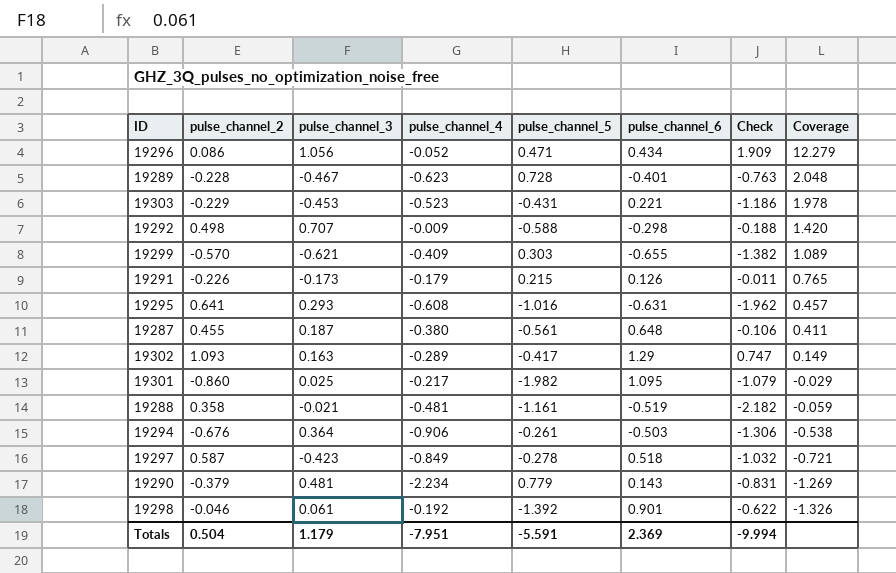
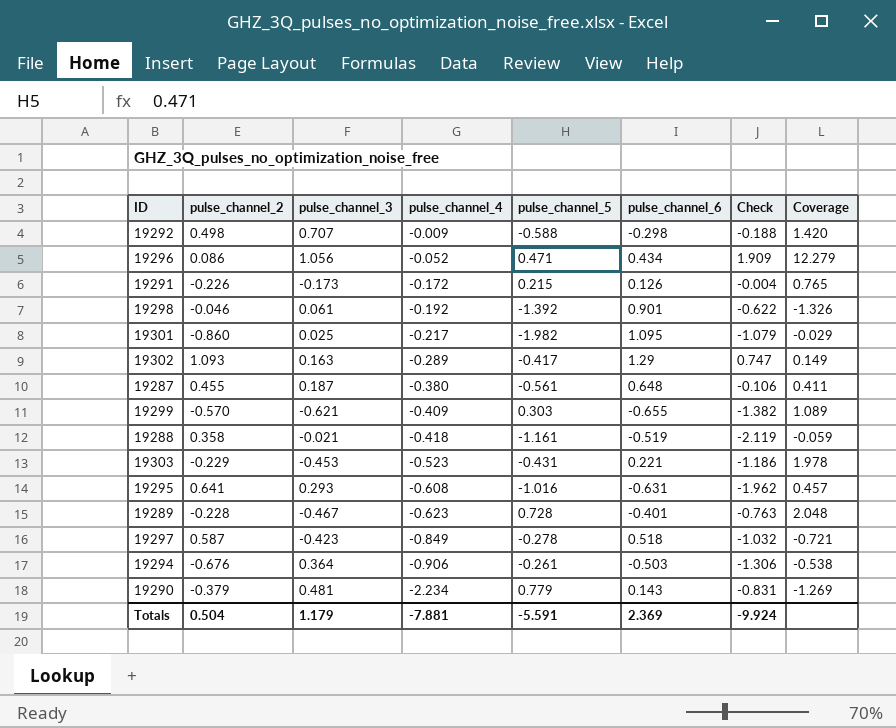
row order: Coverage descending -> pulse_channel_4 descending
19291 | pulse_channel_4: -0.179 -> -0.172
19291 | Check: -0.011 -> -0.004
19288 | pulse_channel_4: -0.481 -> -0.418
19288 | Check: -2.182 -> -2.119
Totals | pulse_channel_4: -7.951 -> -7.881
Totals | Check: -9.994 -> -9.924

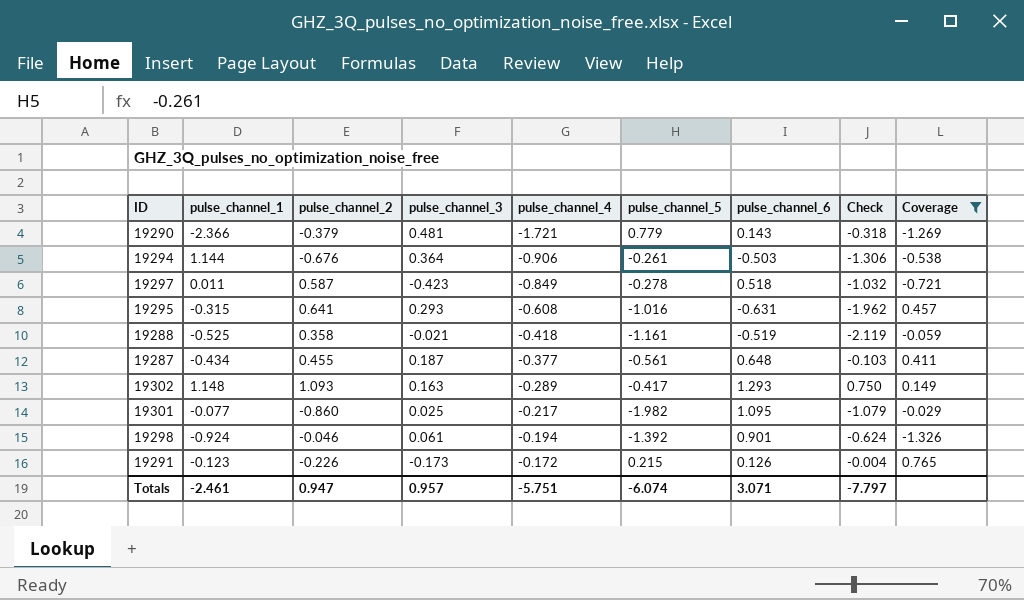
filter: none -> Coverage <= 0.765
row order: pulse_channel_4 descending -> pulse_channel_4 ascending
column pulse_channel_1 | position: none -> 2
19290 | pulse_channel_4: -2.234 -> -1.721
19290 | Check: -0.831 -> -0.318
19287 | pulse_channel_4: -0.380 -> -0.377
19287 | Check: -0.106 -> -0.103
19302 | pulse_channel_6: 1.29 -> 1.293
19302 | Check: 0.747 -> 0.750
19298 | pulse_channel_4: -0.192 -> -0.194
19298 | Check: -0.622 -> -0.624
Totals | pulse_channel_2: 0.504 -> 0.947
Totals | pulse_channel_3: 1.179 -> 0.957
Totals | pulse_channel_4: -7.881 -> -5.751
Totals | pulse_channel_5: -5.591 -> -6.074
Totals | pulse_channel_6: 2.369 -> 3.071
Totals | Check: -9.924 -> -7.797

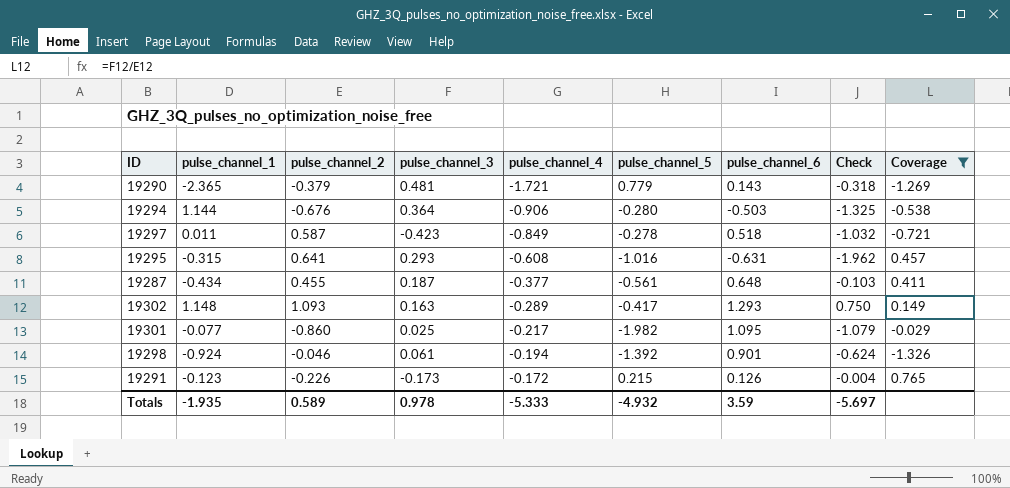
row 19288: -0.525 | 0.358 | -0.021 | -0.418 | -1.161 | -0.519 | -2.119 | -0.059 -> none
19290 | pulse_channel_1: -2.366 -> -2.365
19294 | pulse_channel_5: -0.261 -> -0.280
19294 | Check: -1.306 -> -1.325
Totals | pulse_channel_1: -2.461 -> -1.935
Totals | pulse_channel_2: 0.947 -> 0.589
Totals | pulse_channel_3: 0.957 -> 0.978
Totals | pulse_channel_4: -5.751 -> -5.333
Totals | pulse_channel_5: -6.074 -> -4.932
Totals | pulse_channel_6: 3.071 -> 3.59
Totals | Check: -7.797 -> -5.697

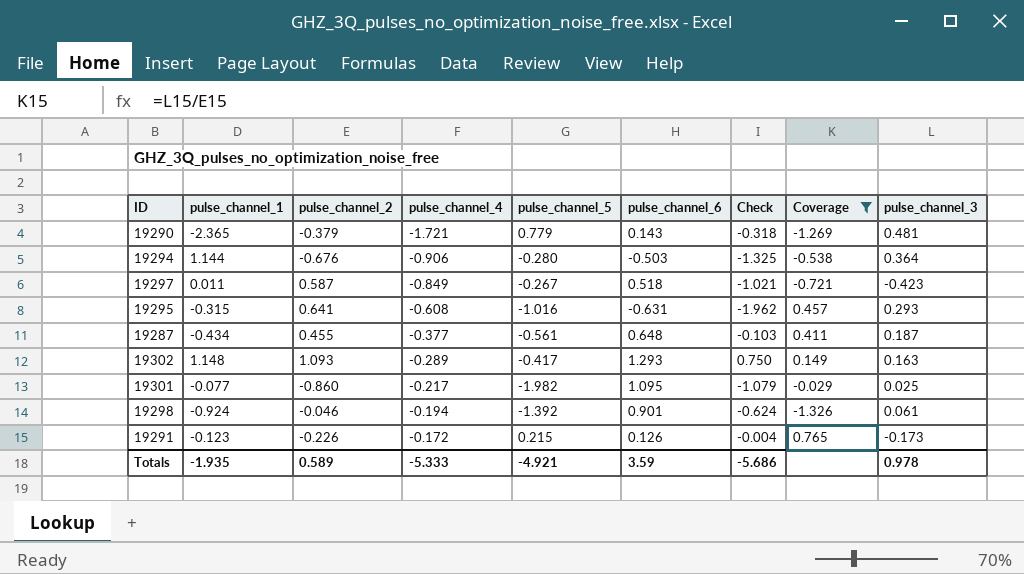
column pulse_channel_3 | position: 4 -> 9
19297 | pulse_channel_5: -0.278 -> -0.267
19297 | Check: -1.032 -> -1.021
Totals | pulse_channel_5: -4.932 -> -4.921
Totals | Check: -5.697 -> -5.686

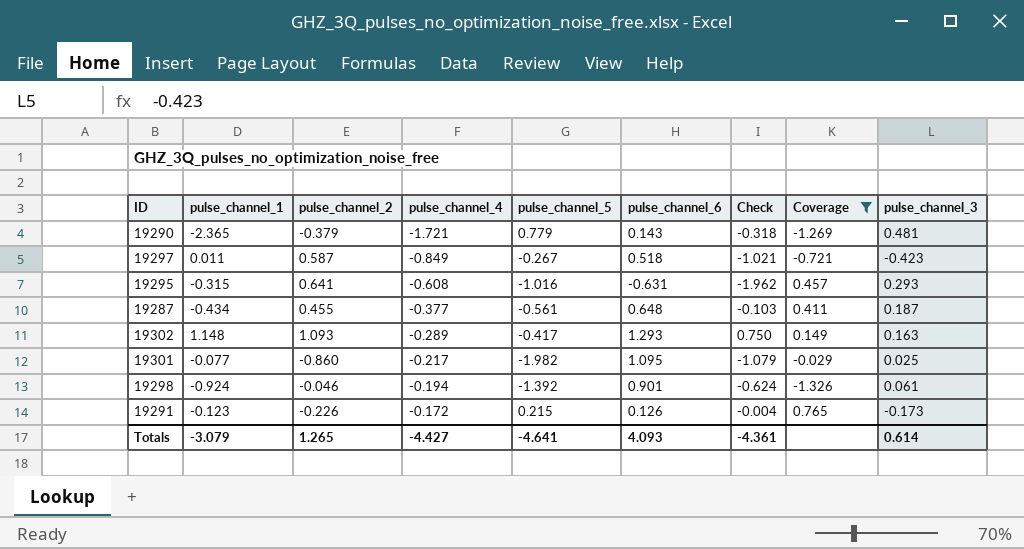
row 19294: 1.144 | -0.676 | -0.906 | -0.280 | -0.503 | -1.325 | -0.538 | 0.364 -> none
Totals | pulse_channel_1: -1.935 -> -3.079
Totals | pulse_channel_2: 0.589 -> 1.265
Totals | pulse_channel_4: -5.333 -> -4.427
Totals | pulse_channel_5: -4.921 -> -4.641
Totals | pulse_channel_6: 3.59 -> 4.093
Totals | Check: -5.686 -> -4.361
Totals | pulse_channel_3: 0.978 -> 0.614

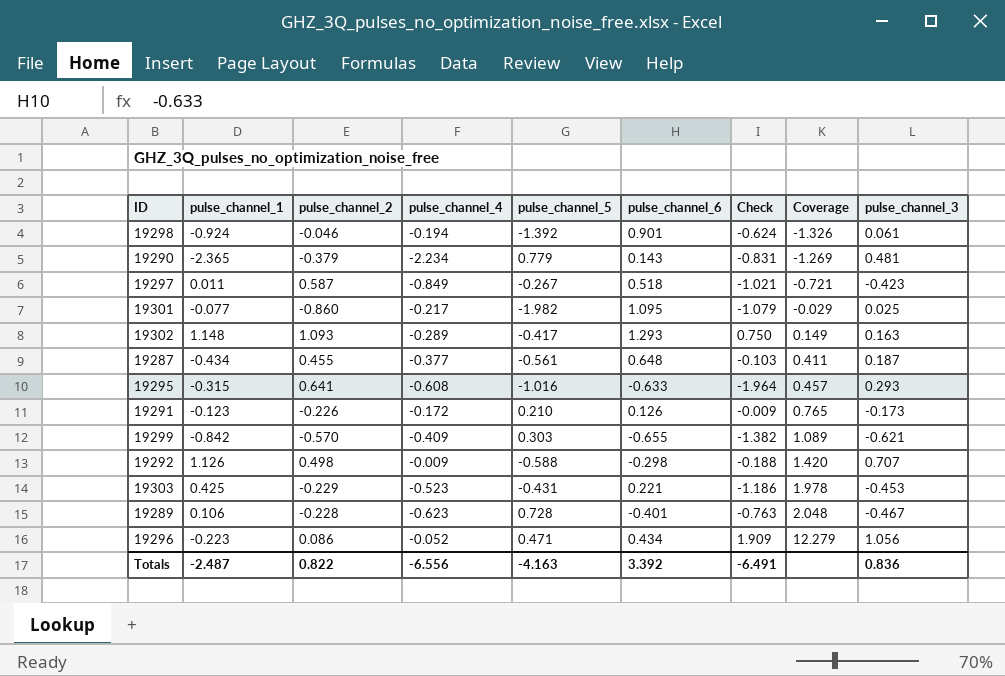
filter: Coverage <= 0.765 -> none
row order: pulse_channel_4 ascending -> Coverage ascending
19290 | pulse_channel_4: -1.721 -> -2.234
19290 | Check: -0.318 -> -0.831
19295 | pulse_channel_6: -0.631 -> -0.633
19295 | Check: -1.962 -> -1.964
19291 | pulse_channel_5: 0.215 -> 0.210
19291 | Check: -0.004 -> -0.009
Totals | pulse_channel_1: -3.079 -> -2.487
Totals | pulse_channel_2: 1.265 -> 0.822
Totals | pulse_channel_4: -4.427 -> -6.556
Totals | pulse_channel_5: -4.641 -> -4.163
Totals | pulse_channel_6: 4.093 -> 3.392
Totals | Check: -4.361 -> -6.491
Totals | pulse_channel_3: 0.614 -> 0.836

